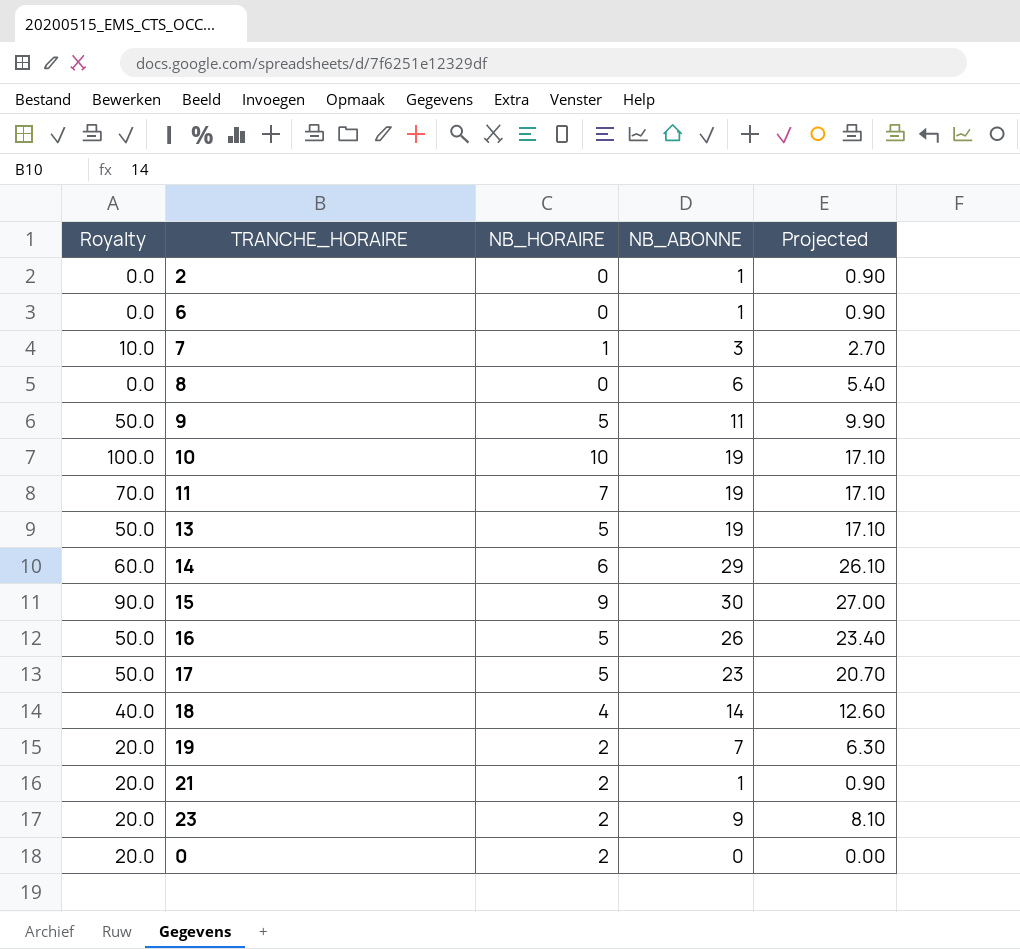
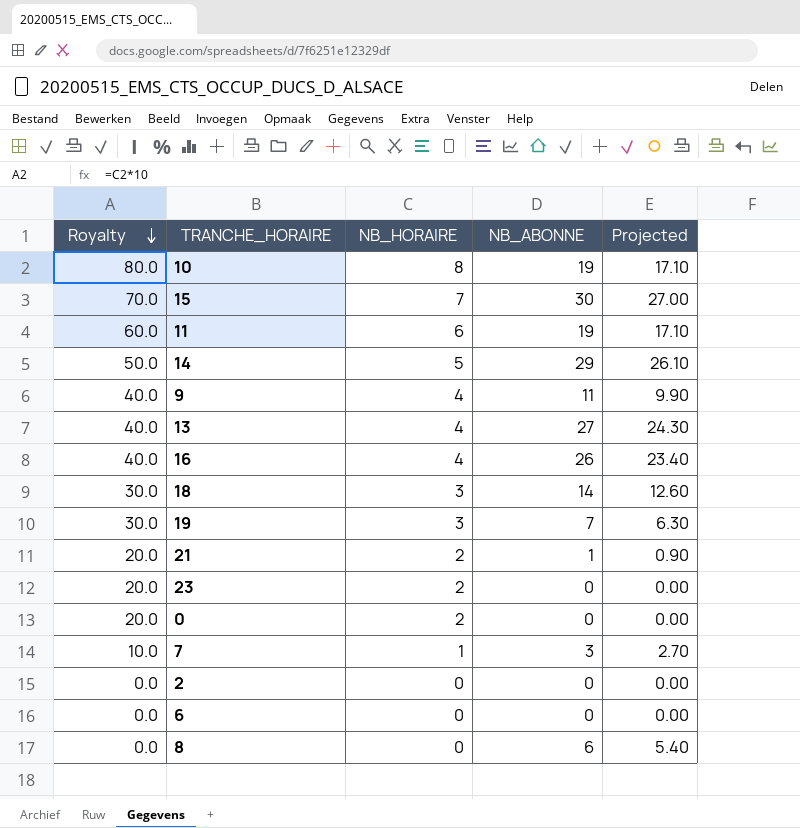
row order: none -> Royalty descending
row 17: 50.0 | 5 | 23 | 20.70 -> none
10 | Royalty: 100.0 -> 80.0
10 | NB_HORAIRE: 10 -> 8
15 | Royalty: 90.0 -> 70.0
15 | NB_HORAIRE: 9 -> 7
11 | Royalty: 70.0 -> 60.0
11 | NB_HORAIRE: 7 -> 6
14 | Royalty: 60.0 -> 50.0
14 | NB_HORAIRE: 6 -> 5
9 | Royalty: 50.0 -> 40.0
9 | NB_HORAIRE: 5 -> 4
13 | Royalty: 50.0 -> 40.0
13 | NB_HORAIRE: 5 -> 4
13 | NB_ABONNE: 19 -> 27
13 | Projected: 17.10 -> 24.30
16 | Royalty: 50.0 -> 40.0
16 | NB_HORAIRE: 5 -> 4
18 | Royalty: 40.0 -> 30.0
18 | NB_HORAIRE: 4 -> 3
19 | Royalty: 20.0 -> 30.0
19 | NB_HORAIRE: 2 -> 3
23 | NB_ABONNE: 9 -> 0
23 | Projected: 8.10 -> 0.00
2 | NB_ABONNE: 1 -> 0
2 | Projected: 0.90 -> 0.00
6 | NB_ABONNE: 1 -> 0
6 | Projected: 0.90 -> 0.00

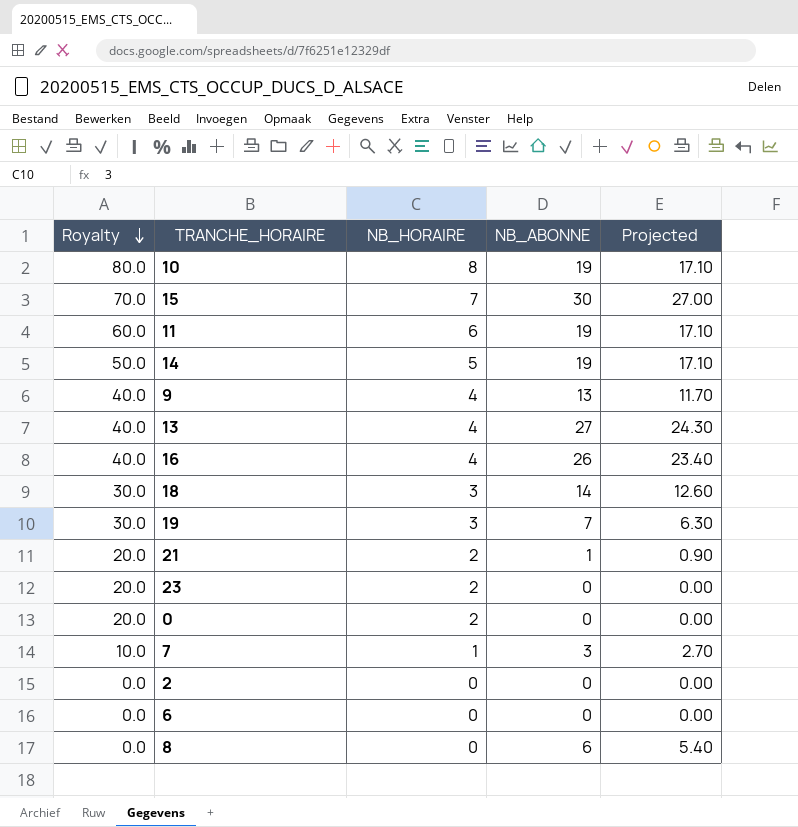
14 | NB_ABONNE: 29 -> 19
14 | Projected: 26.10 -> 17.10
9 | NB_ABONNE: 11 -> 13
9 | Projected: 9.90 -> 11.70

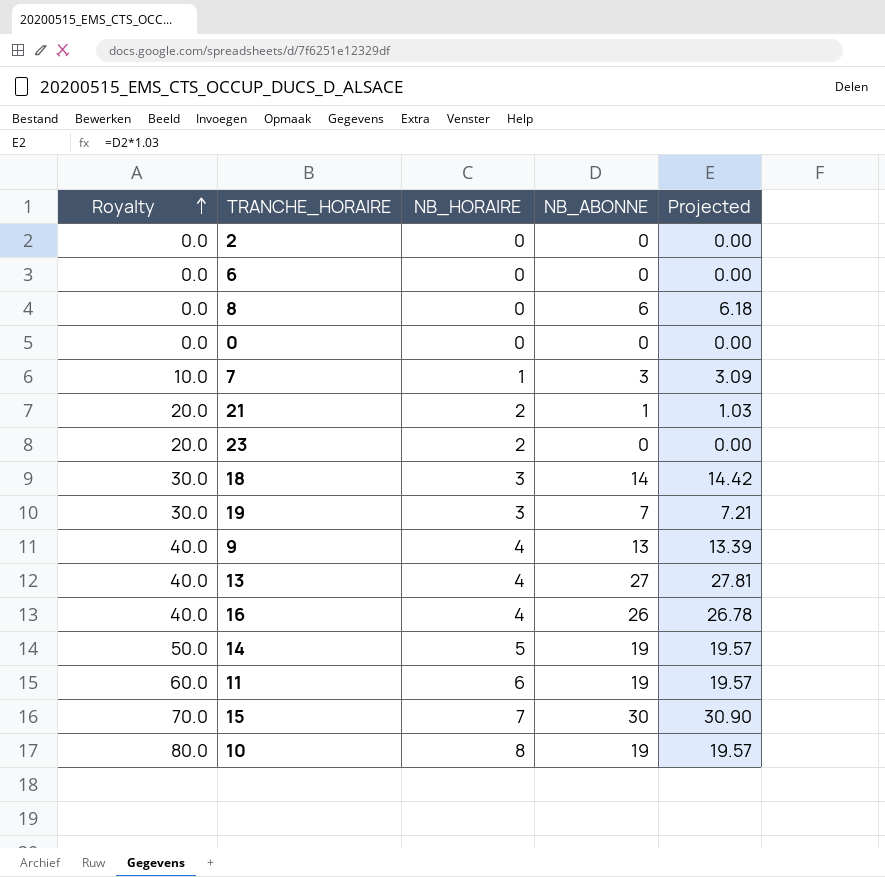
row order: Royalty descending -> Royalty ascending
column Projected | formula: [NB_ABONNE] * 0.9 -> [NB_ABONNE] * 1.03
0 | Royalty: 20.0 -> 0.0
0 | NB_HORAIRE: 2 -> 0

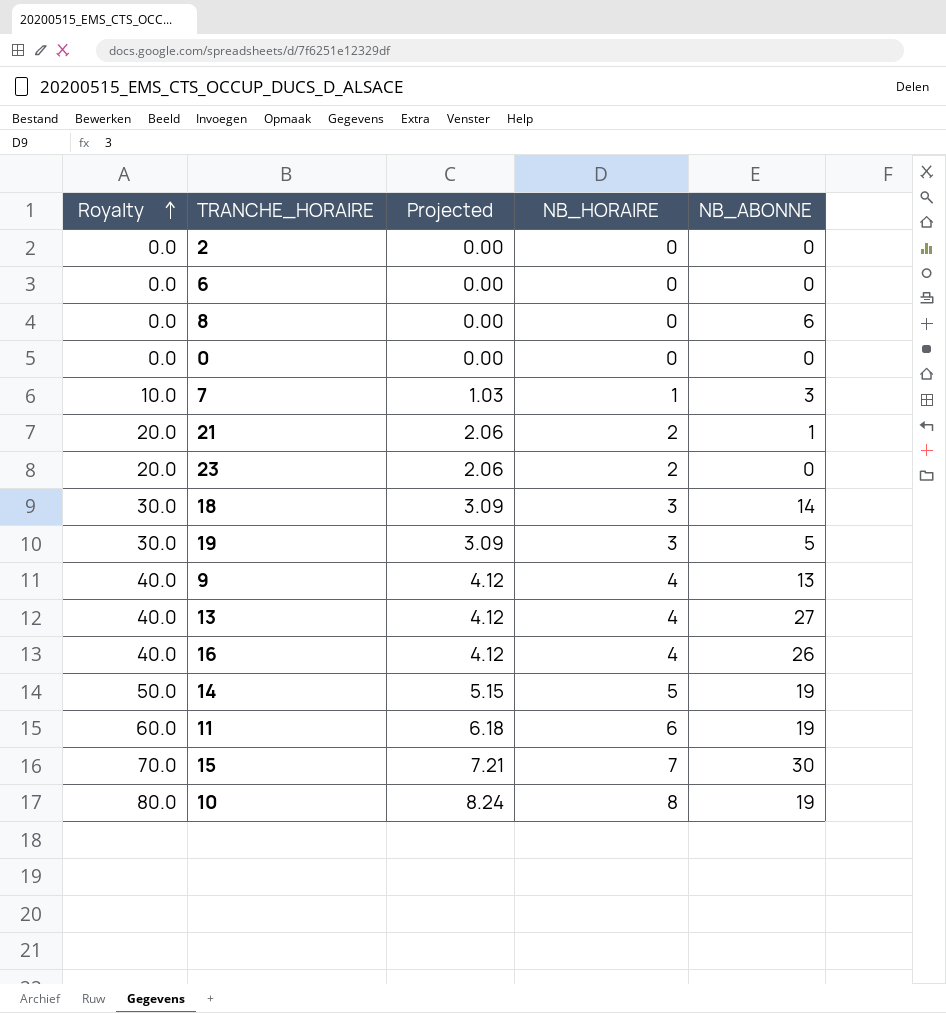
column Projected | formula: [NB_ABONNE] * 1.03 -> [NB_HORAIRE] * 1.03
column Projected | position: 5 -> 3
19 | NB_ABONNE: 7 -> 5

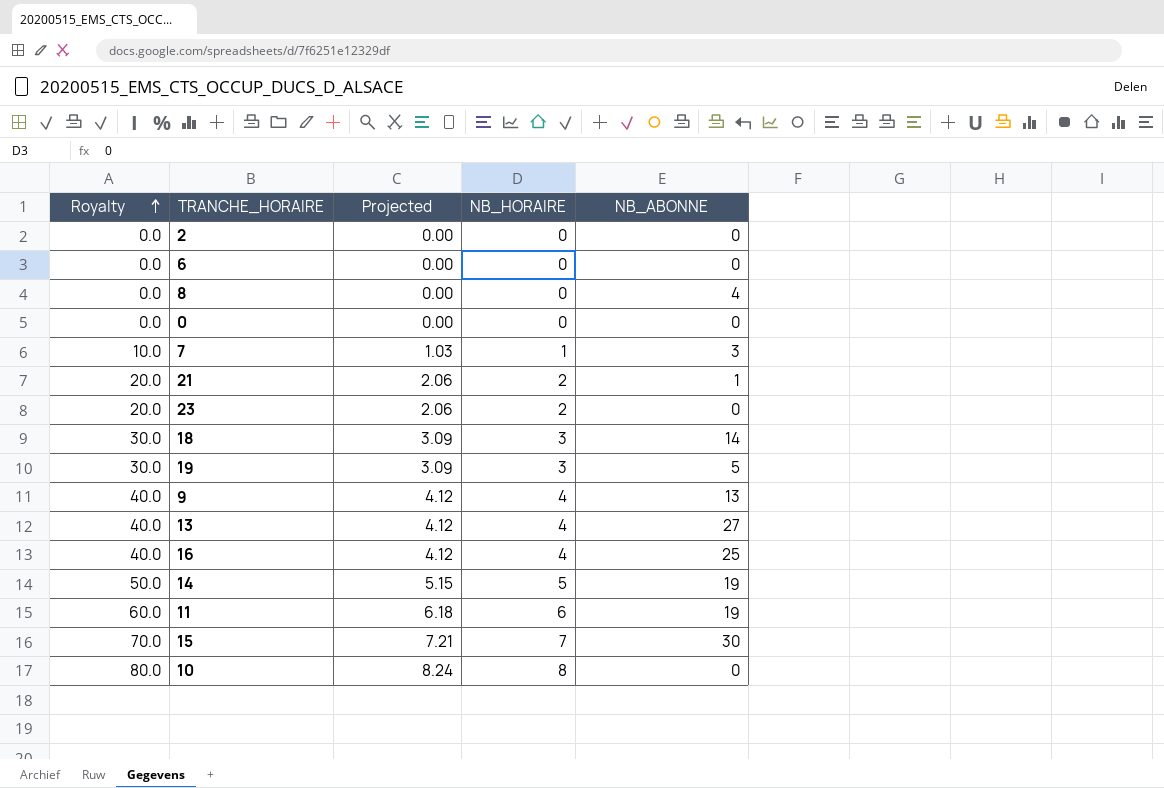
8 | NB_ABONNE: 6 -> 4
16 | NB_ABONNE: 26 -> 25
10 | NB_ABONNE: 19 -> 0

